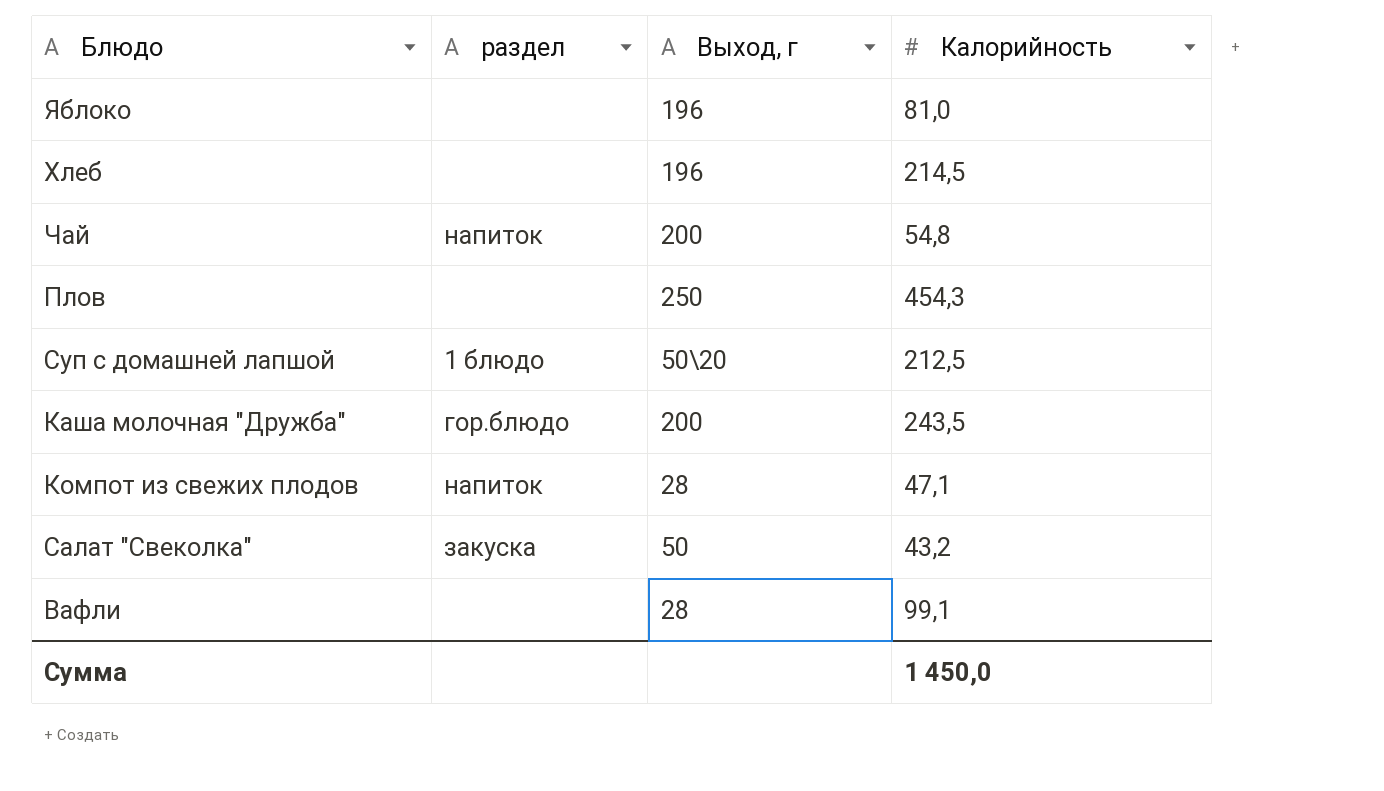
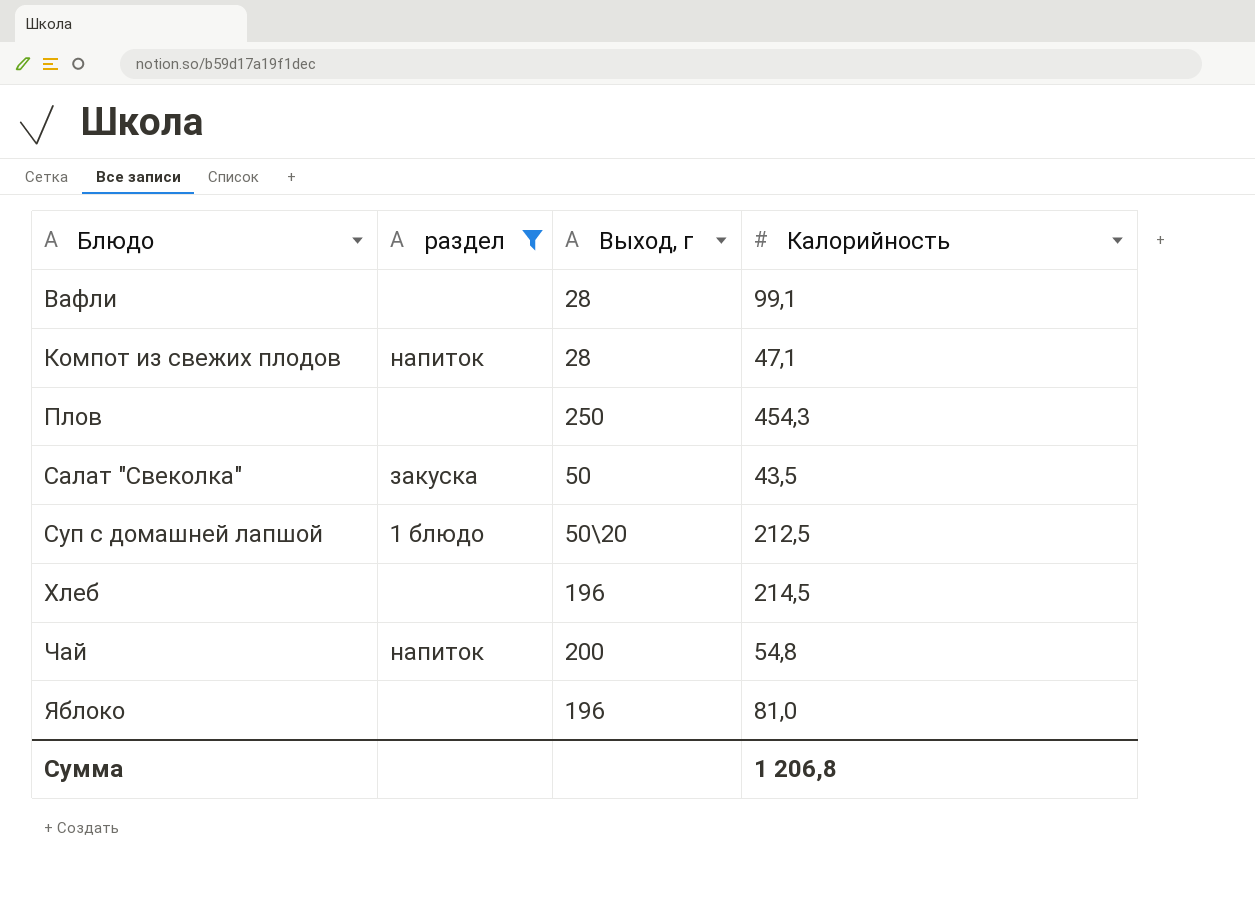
filter: none -> раздел != гор.блюдо
row order: none -> Блюдо ascending
Салат "Свеколка" | Калорийность: 43,2 -> 43,5
Сумма | Калорийность: 1 450,0 -> 1 206,8

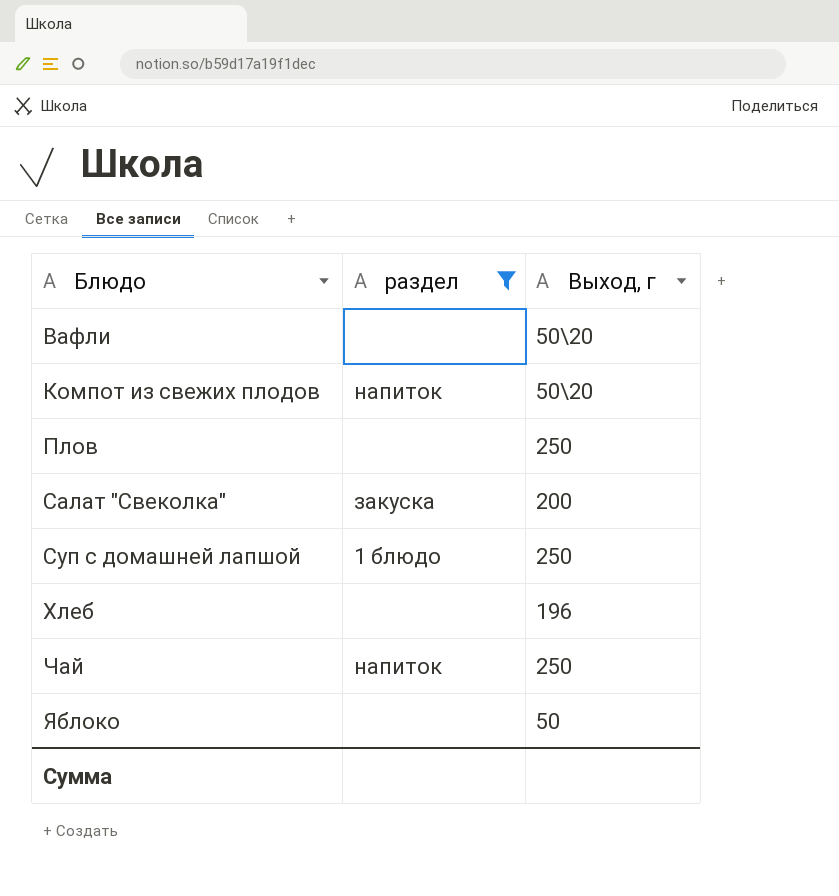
column Калорийность | position: 4 -> none
Вафли | Выход, г: 28 -> 50\20
Компот из свежих плодов | Выход, г: 28 -> 50\20
Салат "Свеколка" | Выход, г: 50 -> 200
Суп с домашней лапшой | Выход, г: 50\20 -> 250
Чай | Выход, г: 200 -> 250
Яблоко | Выход, г: 196 -> 50

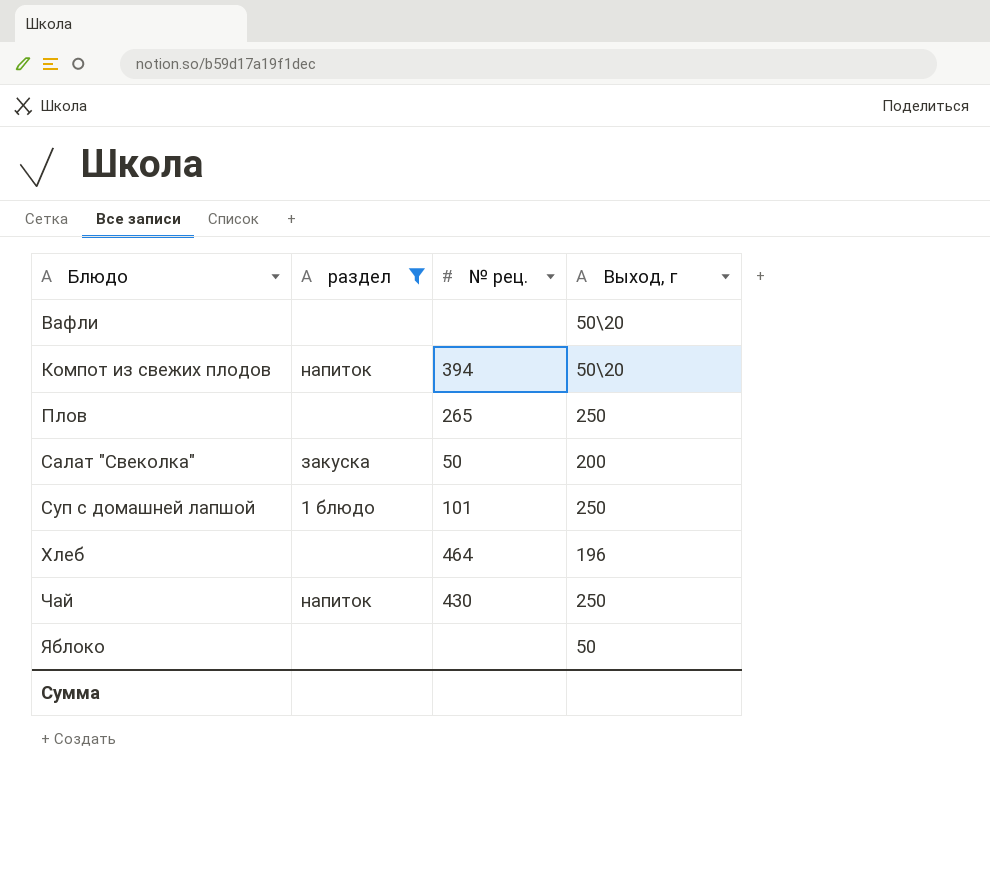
column № рец. | position: none -> 3

